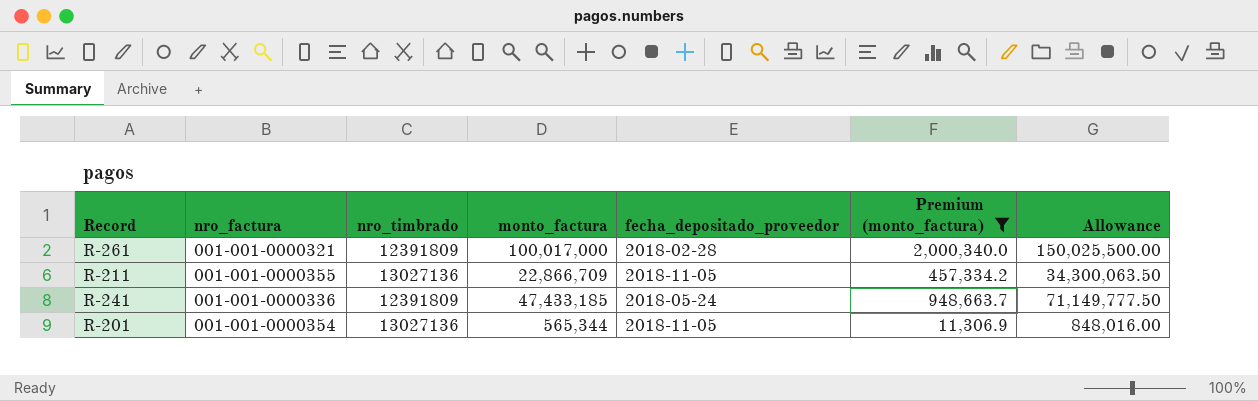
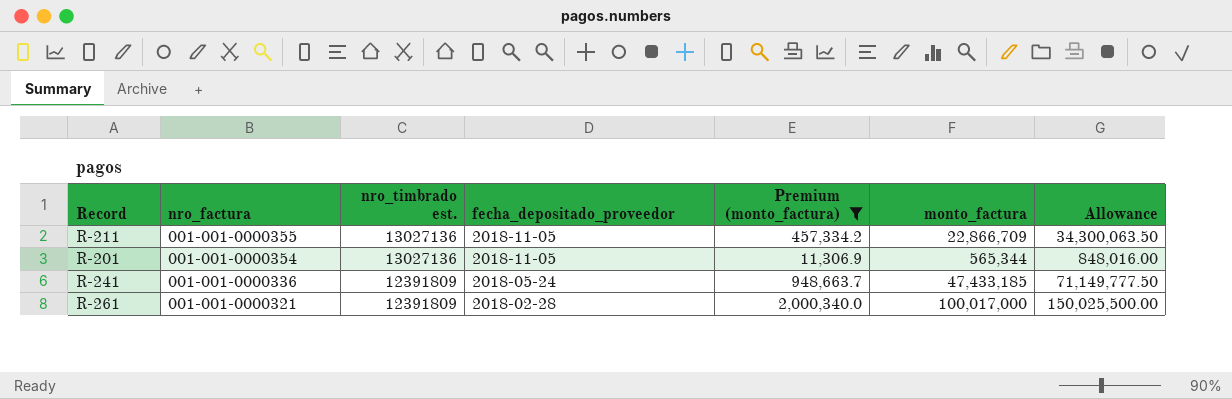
row order: none -> nro_factura descending
column name: nro_timbrado -> nro_timbrado est.
column monto_factura | position: 4 -> 6

